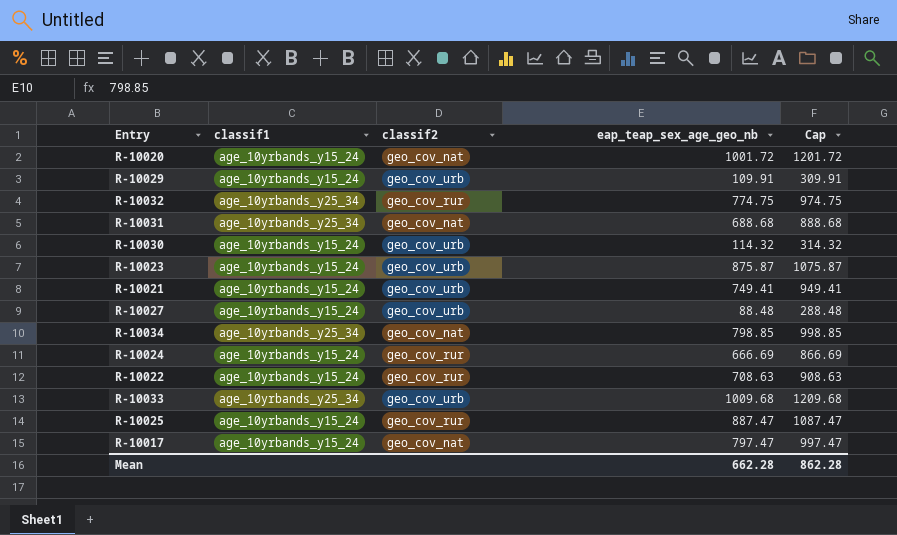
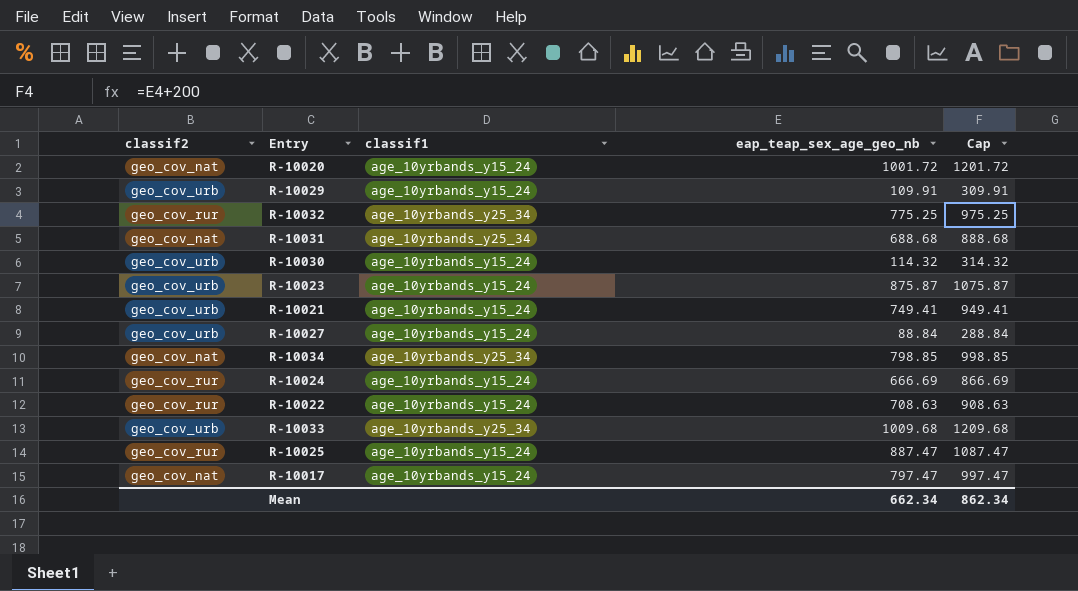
column classif2 | position: 3 -> 1
R-10032 | eap_teap_sex_age_geo_nb: 774.75 -> 775.25
R-10032 | Cap: 974.75 -> 975.25
R-10027 | eap_teap_sex_age_geo_nb: 88.48 -> 88.84
R-10027 | Cap: 288.48 -> 288.84
Mean | eap_teap_sex_age_geo_nb: 662.28 -> 662.34
Mean | Cap: 862.28 -> 862.34

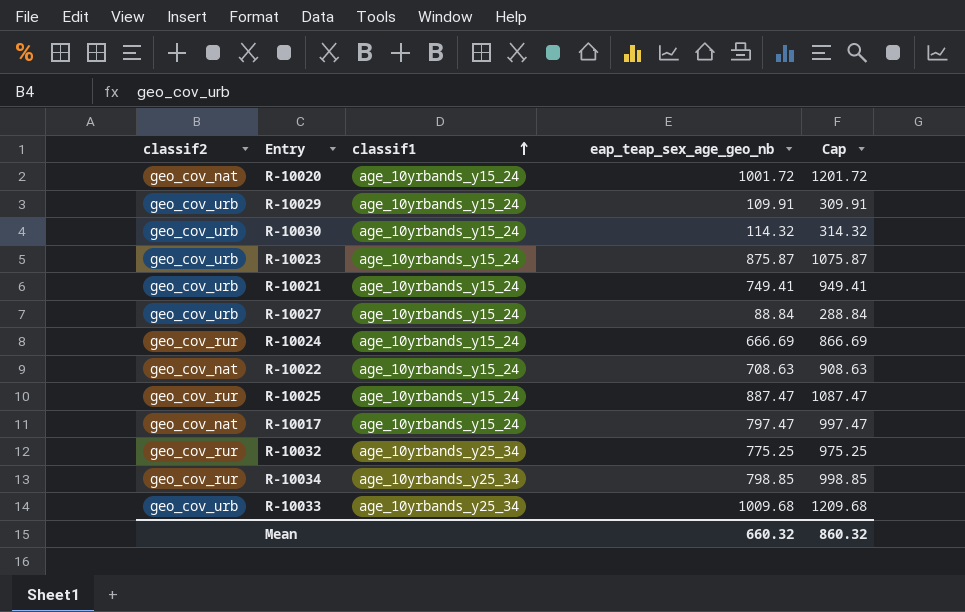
row order: none -> classif1 ascending
row R-10031: geo_cov_nat | age_10yrbands_y25_34 | 688.68 | 888.68 -> none
R-10022 | classif2: geo_cov_rur -> geo_cov_nat
R-10034 | classif2: geo_cov_nat -> geo_cov_rur
Mean | eap_teap_sex_age_geo_nb: 662.34 -> 660.32
Mean | Cap: 862.34 -> 860.32

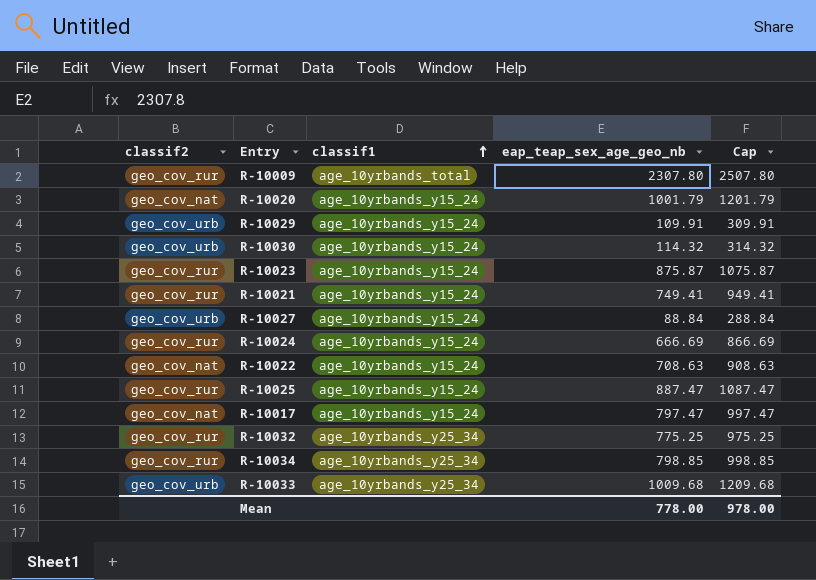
row R-10009: none -> geo_cov_rur | age_10yrbands_total | 2307.80 | 2507.80
R-10020 | eap_teap_sex_age_geo_nb: 1001.72 -> 1001.79
R-10020 | Cap: 1201.72 -> 1201.79
R-10023 | classif2: geo_cov_urb -> geo_cov_rur
R-10021 | classif2: geo_cov_urb -> geo_cov_rur
Mean | eap_teap_sex_age_geo_nb: 660.32 -> 778.00
Mean | Cap: 860.32 -> 978.00

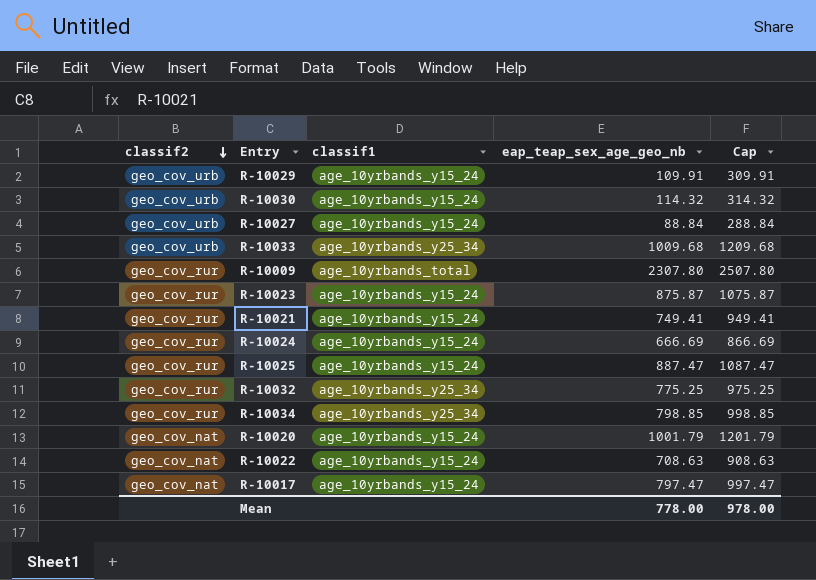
row order: classif1 ascending -> classif2 descending

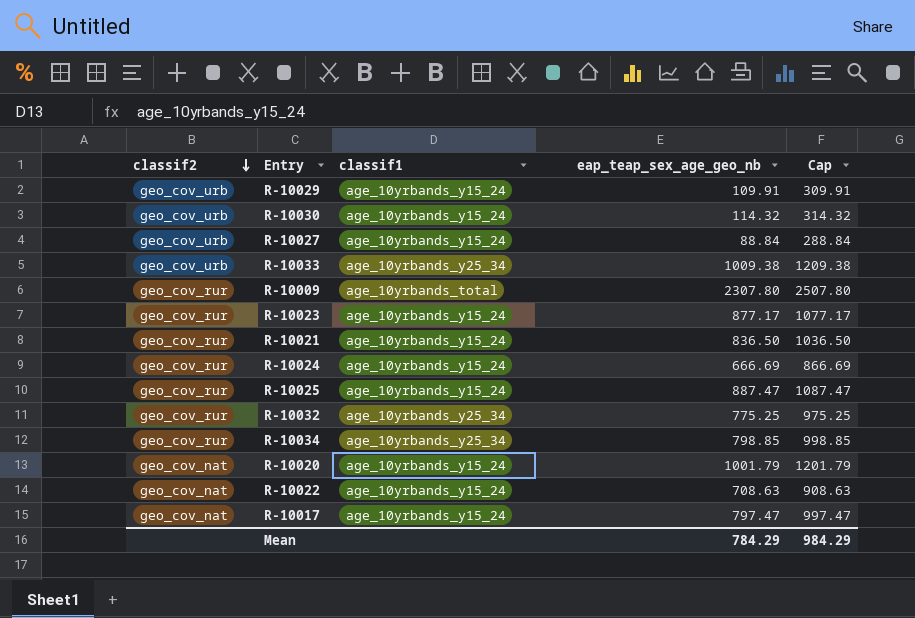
R-10033 | eap_teap_sex_age_geo_nb: 1009.68 -> 1009.38
R-10033 | Cap: 1209.68 -> 1209.38
R-10023 | eap_teap_sex_age_geo_nb: 875.87 -> 877.17
R-10023 | Cap: 1075.87 -> 1077.17
R-10021 | eap_teap_sex_age_geo_nb: 749.41 -> 836.50
R-10021 | Cap: 949.41 -> 1036.50
Mean | eap_teap_sex_age_geo_nb: 778.00 -> 784.29
Mean | Cap: 978.00 -> 984.29

